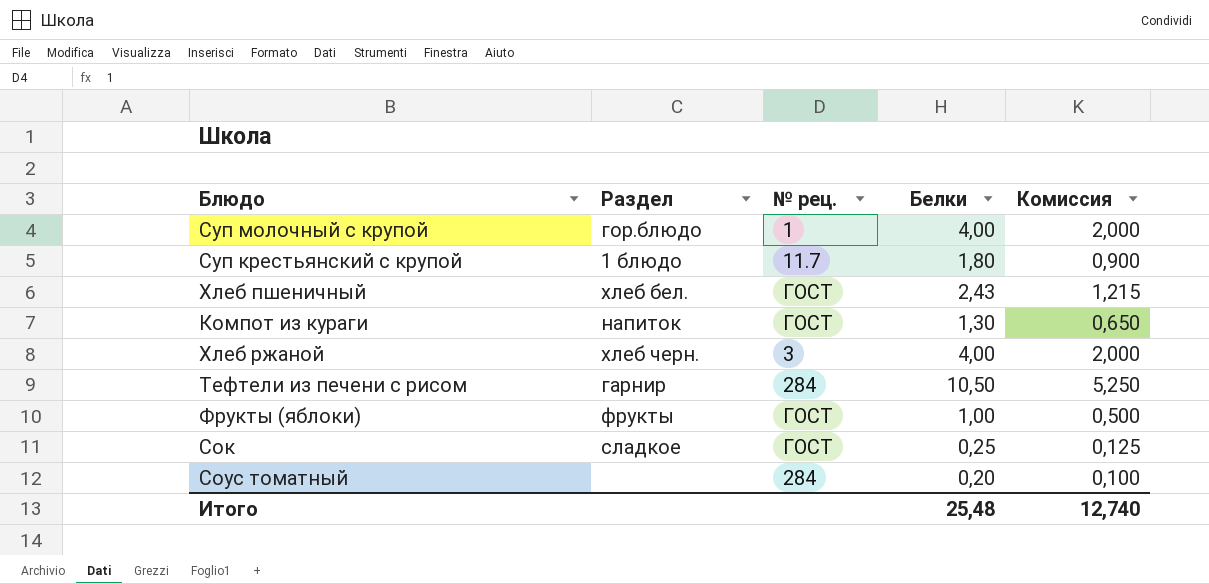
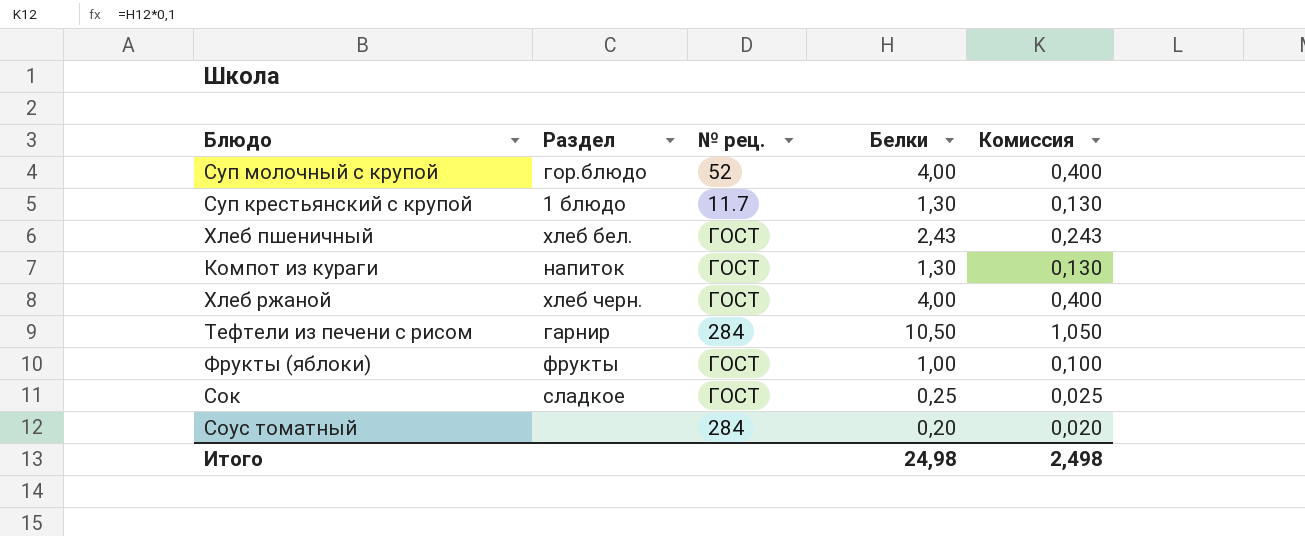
column Комиссия | formula: [Белки] * 0,5 -> [Белки] * 0,1
Суп молочный с крупой | № рец.: 1 -> 52
Суп крестьянский с крупой | Белки: 1,80 -> 1,30
Хлеб ржаной | № рец.: 3 -> ГОСТ
Итого | Белки: 25,48 -> 24,98
Итого | Комиссия: 12,740 -> 2,498

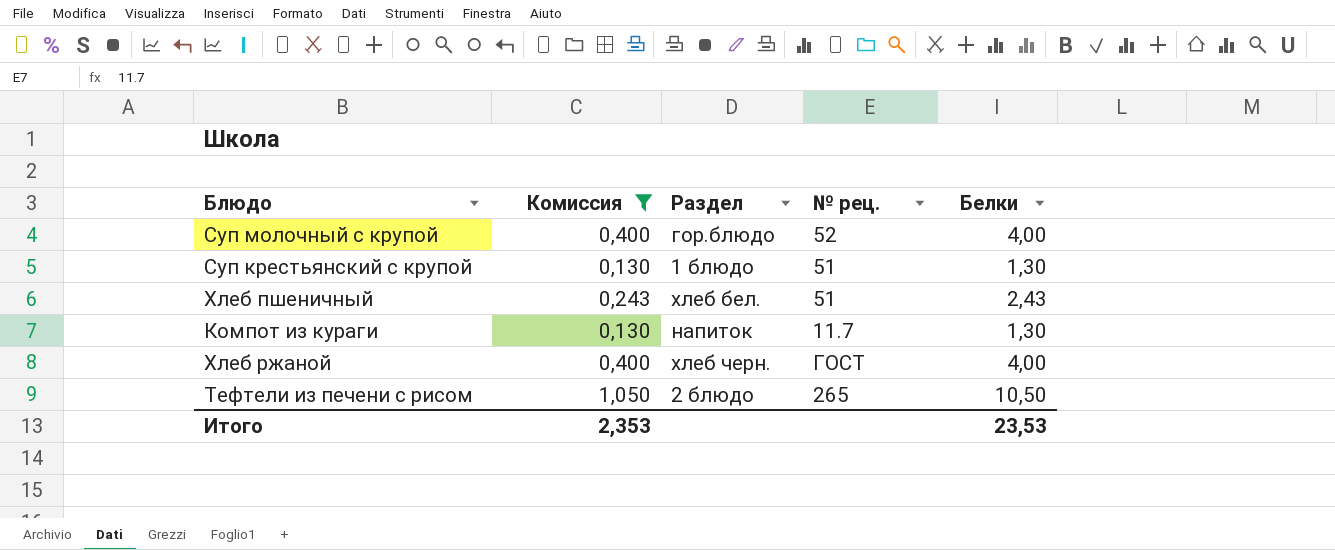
filter: none -> Комиссия >= 0,130
column Комиссия | position: 5 -> 2
Суп крестьянский с крупой | № рец.: 11.7 -> 51
Хлеб пшеничный | № рец.: ГОСТ -> 51
Компот из кураги | № рец.: ГОСТ -> 11.7
Тефтели из печени с рисом | Раздел: гарнир -> 2 блюдо
Тефтели из печени с рисом | № рец.: 284 -> 265
Итого | Комиссия: 2,498 -> 2,353
Итого | Белки: 24,98 -> 23,53

